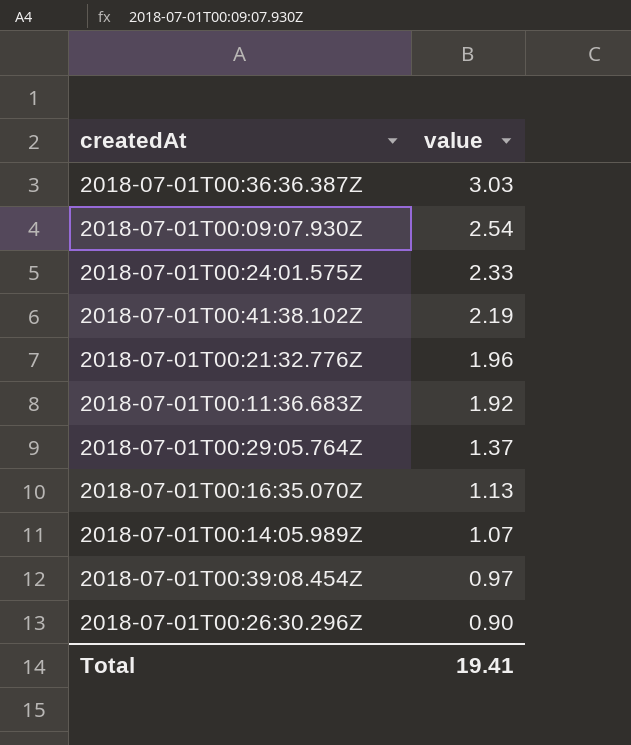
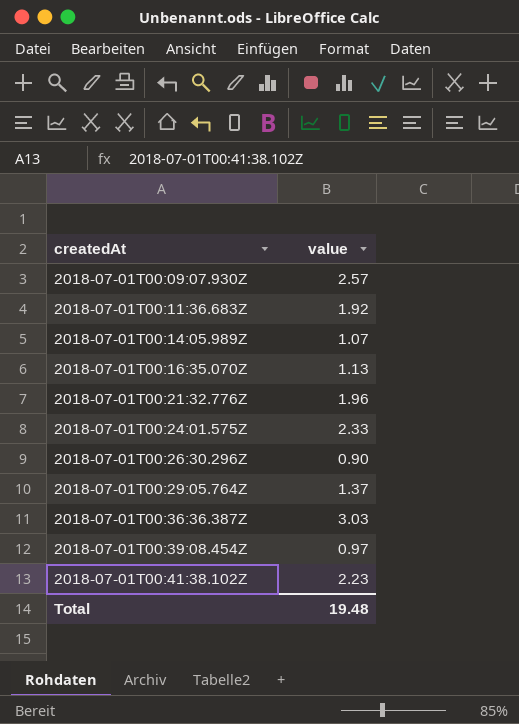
row order: value descending -> createdAt ascending
2018-07-01T00:09:07.930Z | value: 2.54 -> 2.57
2018-07-01T00:41:38.102Z | value: 2.19 -> 2.23
Total | value: 19.41 -> 19.48

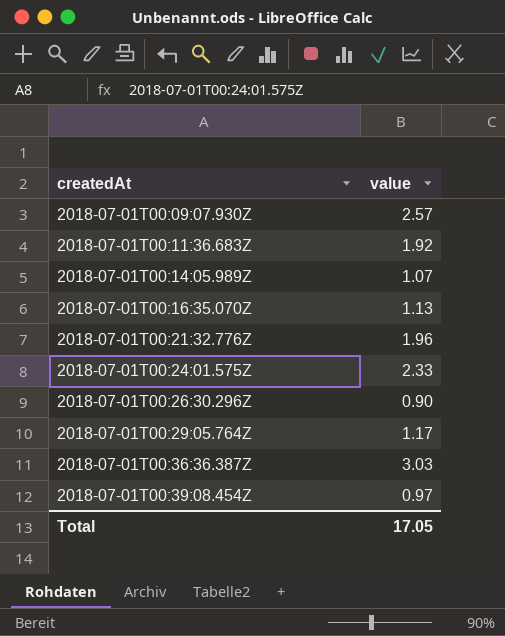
row 2018-07-01T00:41:38.102Z: 2.23 -> none
2018-07-01T00:29:05.764Z | value: 1.37 -> 1.17
Total | value: 19.48 -> 17.05

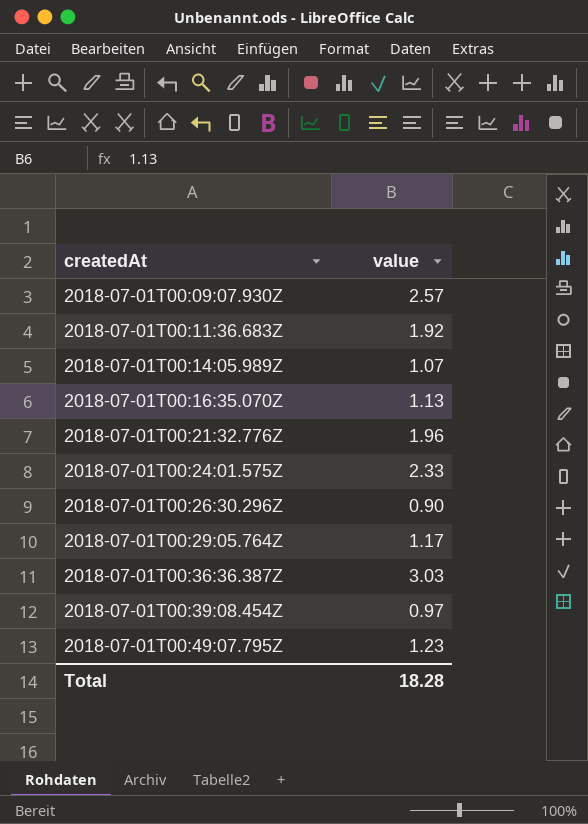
row 2018-07-01T00:49:07.795Z: none -> 1.23
Total | value: 17.05 -> 18.28

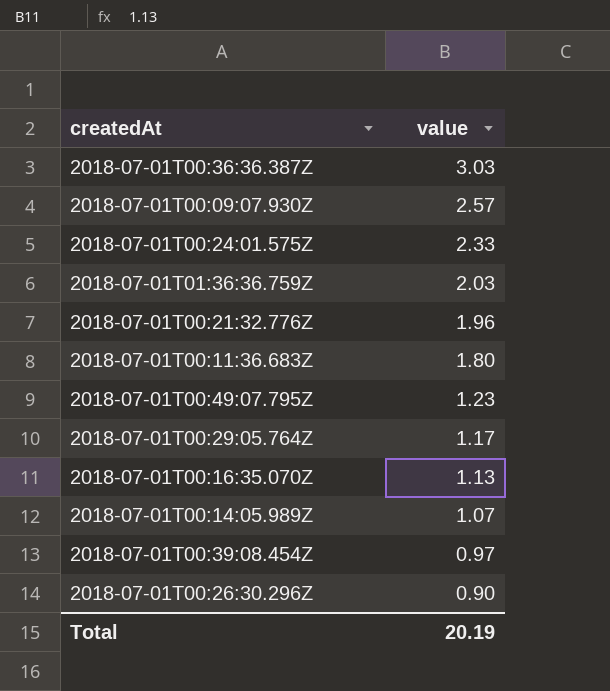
row order: createdAt ascending -> value descending
row 2018-07-01T01:36:36.759Z: none -> 2.03
2018-07-01T00:11:36.683Z | value: 1.92 -> 1.80
Total | value: 18.28 -> 20.19

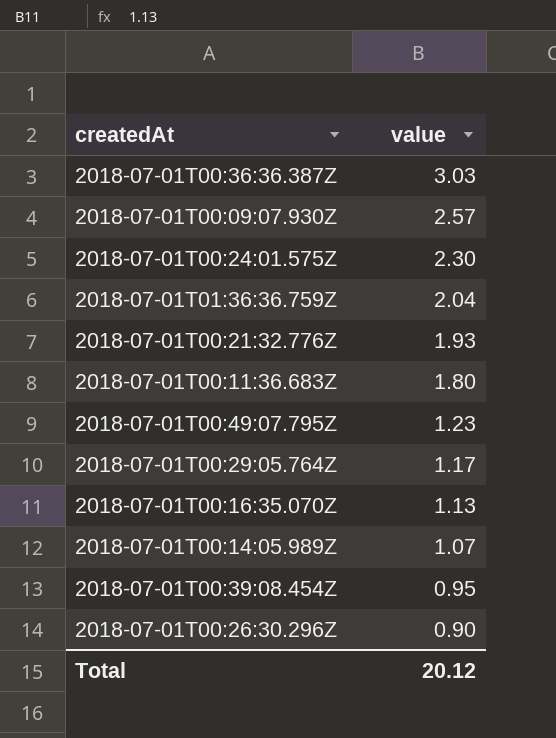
2018-07-01T00:24:01.575Z | value: 2.33 -> 2.30
2018-07-01T01:36:36.759Z | value: 2.03 -> 2.04
2018-07-01T00:21:32.776Z | value: 1.96 -> 1.93
2018-07-01T00:39:08.454Z | value: 0.97 -> 0.95
Total | value: 20.19 -> 20.12

